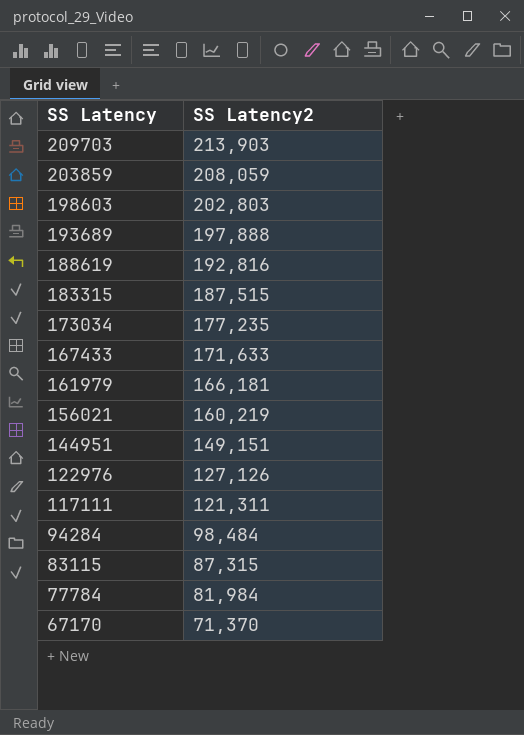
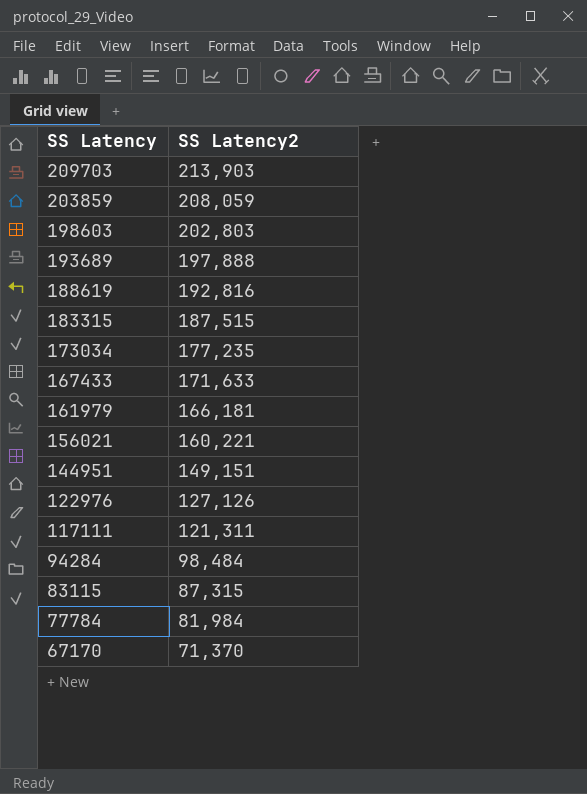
156021 | SS Latency2: 160,219 -> 160,221

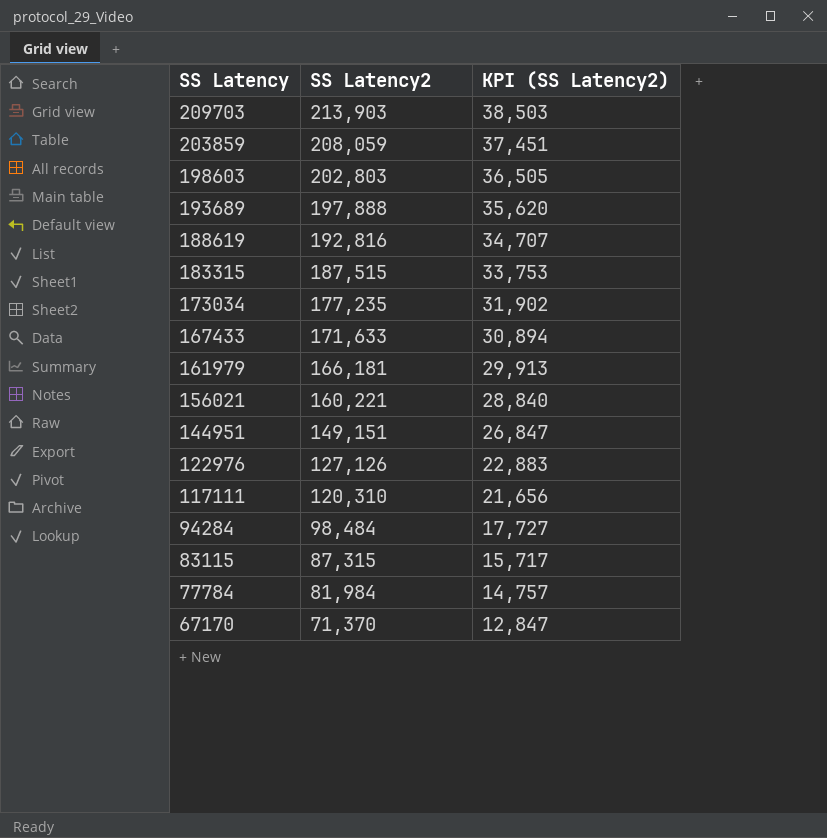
column KPI (SS Latency2) | formula: none -> [SS Latency2] * 0.18
117111 | SS Latency2: 121,311 -> 120,310

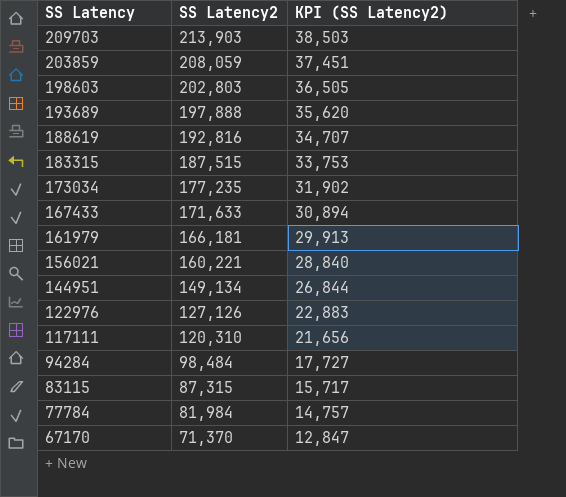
144951 | SS Latency2: 149,151 -> 149,134
144951 | KPI (SS Latency2): 26,847 -> 26,844

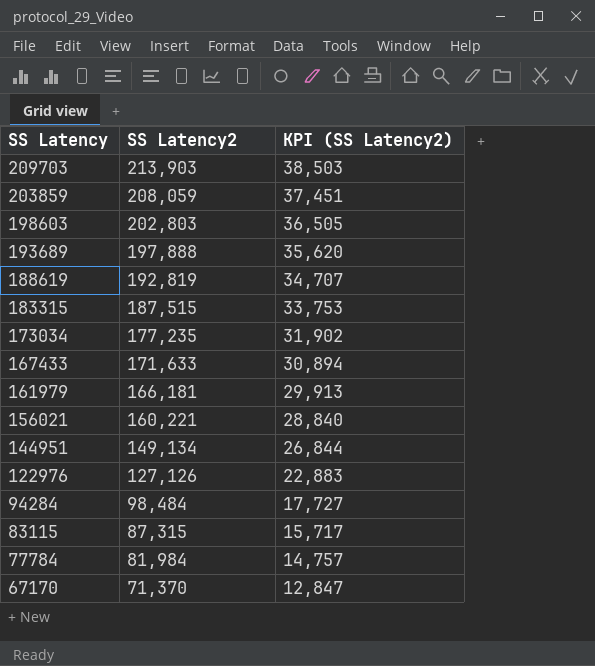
row 117111: 120,310 | 21,656 -> none
188619 | SS Latency2: 192,816 -> 192,819

